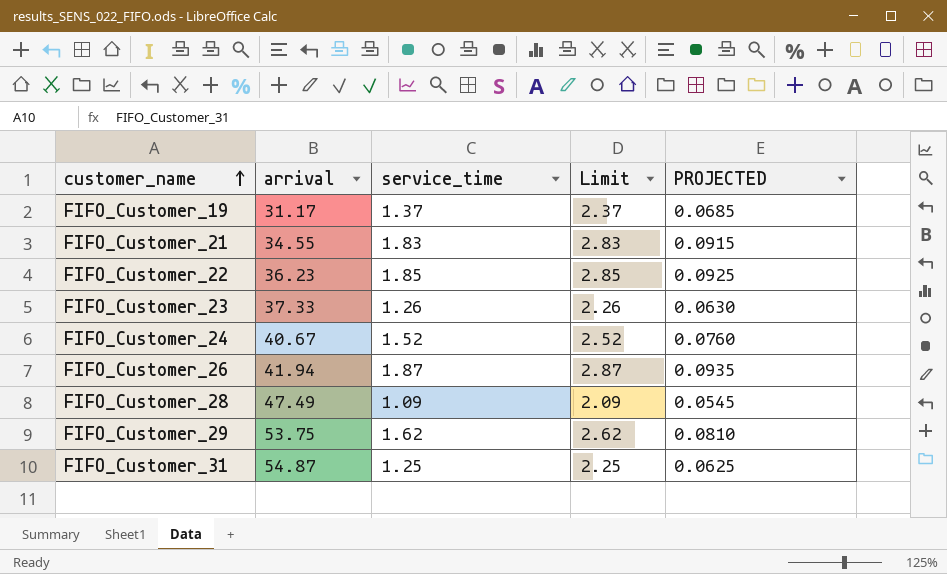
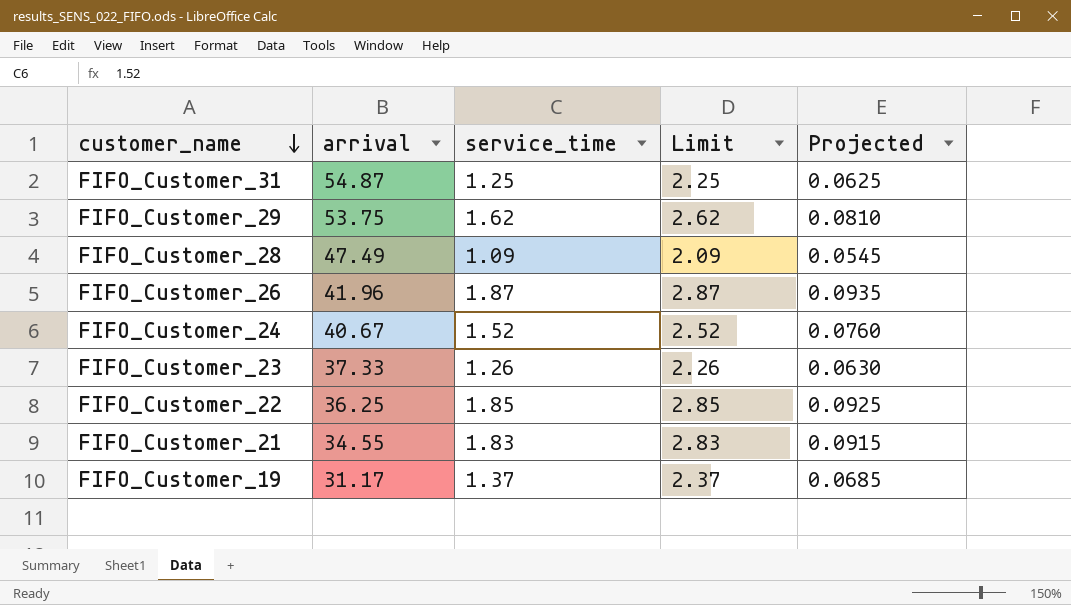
row order: customer_name ascending -> customer_name descending
column name: PROJECTED -> Projected
FIFO_Customer_26 | arrival: 41.94 -> 41.96
FIFO_Customer_22 | arrival: 36.23 -> 36.25

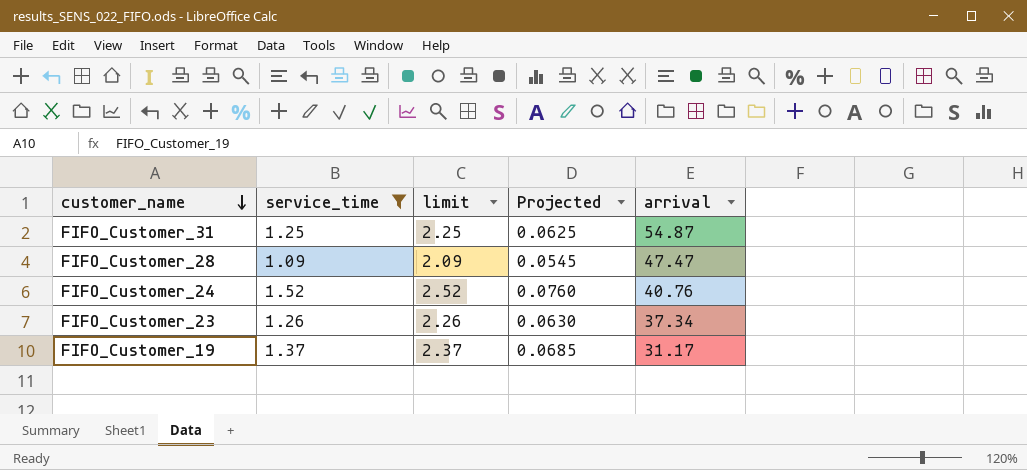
filter: none -> service_time <= 1.52
column name: Limit -> limit
column arrival | position: 2 -> 5
FIFO_Customer_28 | arrival: 47.49 -> 47.47
FIFO_Customer_24 | arrival: 40.67 -> 40.76
FIFO_Customer_23 | arrival: 37.33 -> 37.34

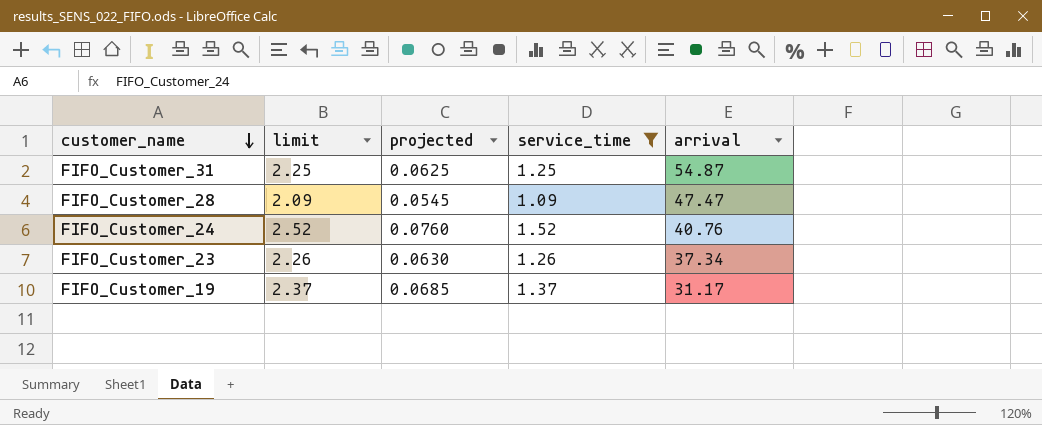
column name: Projected -> projected
column service_time | position: 2 -> 4

